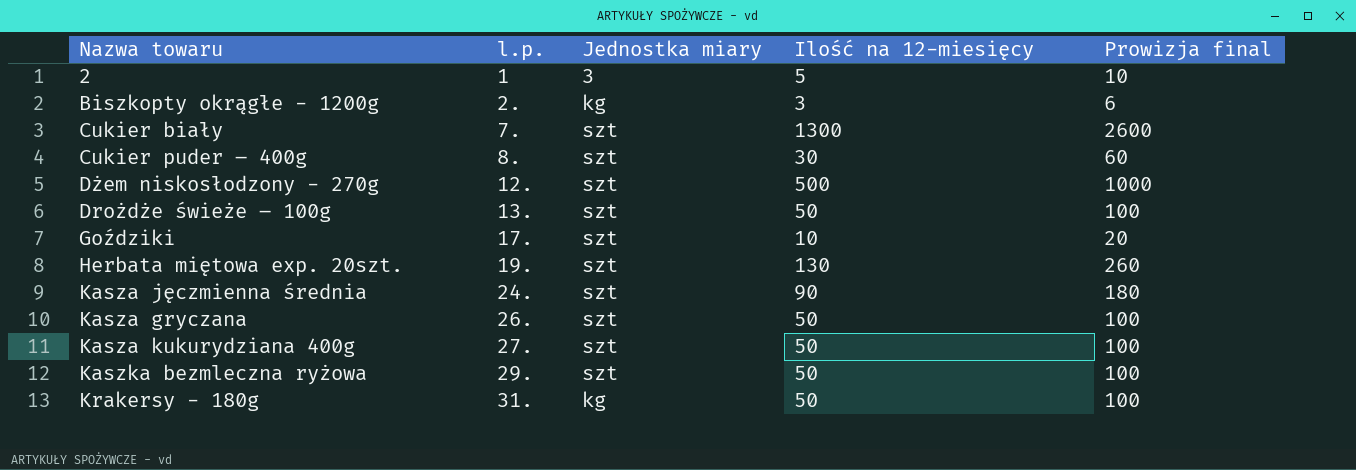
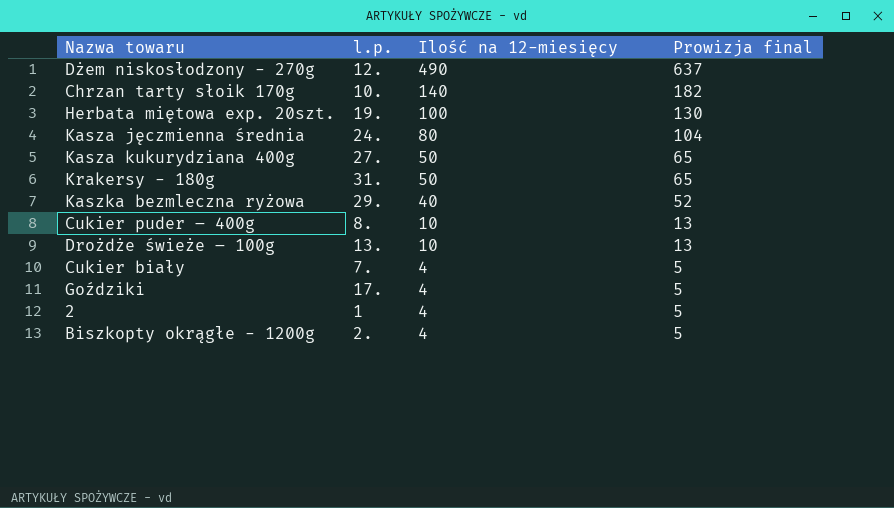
row order: l.p. ascending -> Ilość na 12-miesięcy descending
column Jednostka miary | position: 3 -> none
column Prowizja final | formula: [Ilość na 12-miesięcy] * 2 -> [Ilość na 12-miesięcy] * 1,3
row Kasza gryczana: 26. | szt | 50 | 100 -> none
Dżem niskosłodzony - 270g | Ilość na 12-miesięcy: 500 -> 490
row Chrzan tarty słoik 170g: none -> 10. | 140 | 182
Herbata miętowa exp. 20szt. | Ilość na 12-miesięcy: 130 -> 100
Kasza jęczmienna średnia | Ilość na 12-miesięcy: 90 -> 80
Kaszka bezmleczna ryżowa | Ilość na 12-miesięcy: 50 -> 40
Cukier puder – 400g | Ilość na 12-miesięcy: 30 -> 10
Drożdże świeże – 100g | Ilość na 12-miesięcy: 50 -> 10
Cukier biały | Ilość na 12-miesięcy: 1300 -> 4
Goździki | Ilość na 12-miesięcy: 10 -> 4
2 | Ilość na 12-miesięcy: 5 -> 4
Biszkopty okrągłe - 1200g | Ilość na 12-miesięcy: 3 -> 4

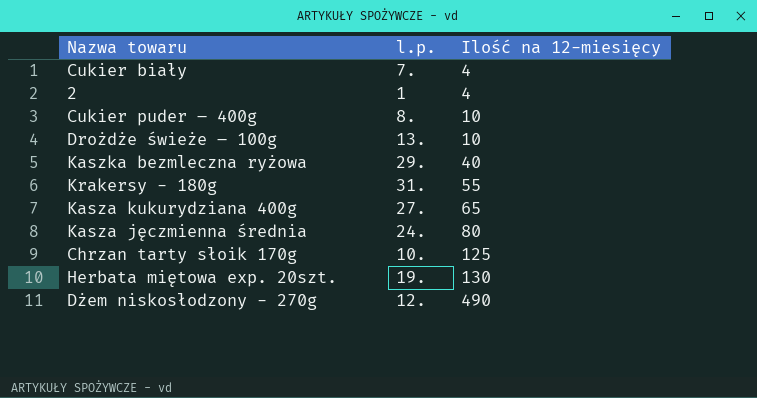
row order: Ilość na 12-miesięcy descending -> Ilość na 12-miesięcy ascending
column Prowizja final | formula: [Ilość na 12-miesięcy] * 1,3 -> none
row Goździki: 17. | 4 | 5 -> none
row Biszkopty okrągłe - 1200g: 2. | 4 | 5 -> none
Krakersy - 180g | Ilość na 12-miesięcy: 50 -> 55
Kasza kukurydziana 400g | Ilość na 12-miesięcy: 50 -> 65
Chrzan tarty słoik 170g | Ilość na 12-miesięcy: 140 -> 125
Herbata miętowa exp. 20szt. | Ilość na 12-miesięcy: 100 -> 130

